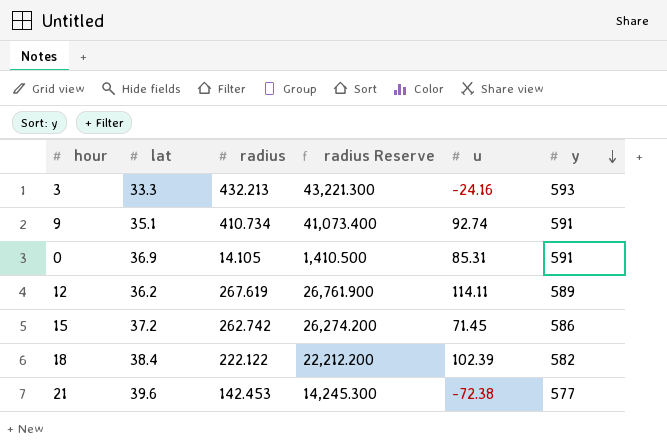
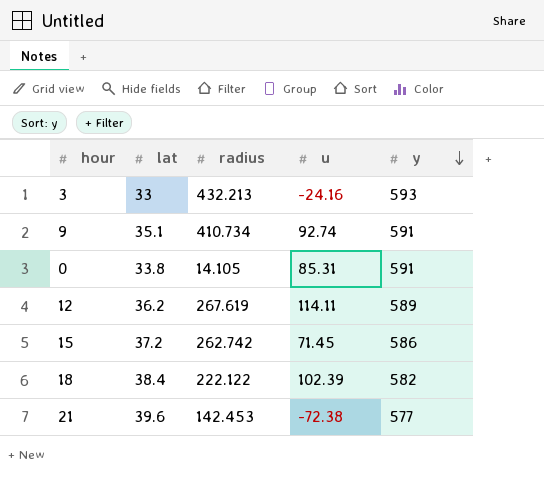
column radius Reserve | formula: [radius] * 100 -> none
3 | lat: 33.3 -> 33
0 | lat: 36.9 -> 33.8

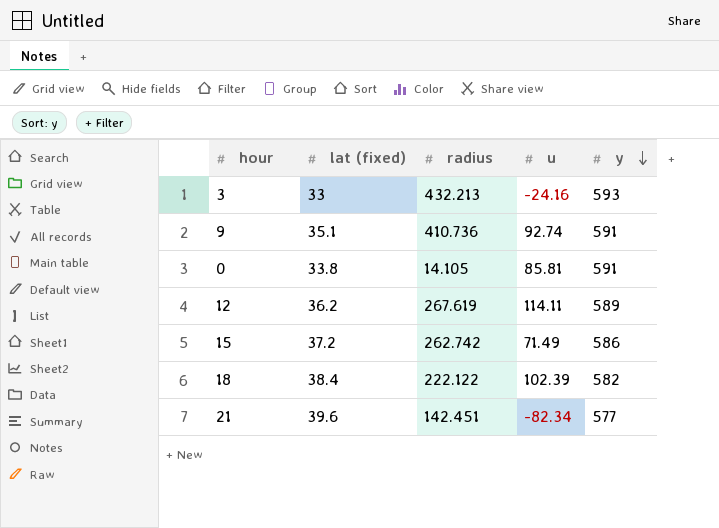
column name: lat -> lat (fixed)
9 | radius: 410.734 -> 410.736
0 | u: 85.31 -> 85.81
15 | u: 71.45 -> 71.49
21 | radius: 142.453 -> 142.451
21 | u: -72.38 -> -82.34

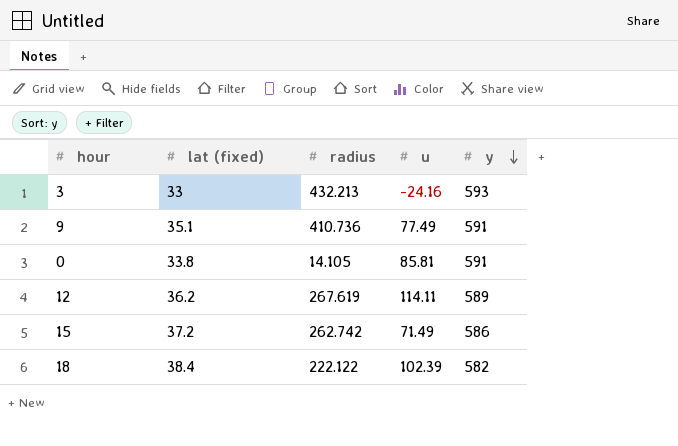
row 21: 39.6 | 142.451 | -82.34 | 577 -> none
9 | u: 92.74 -> 77.49

